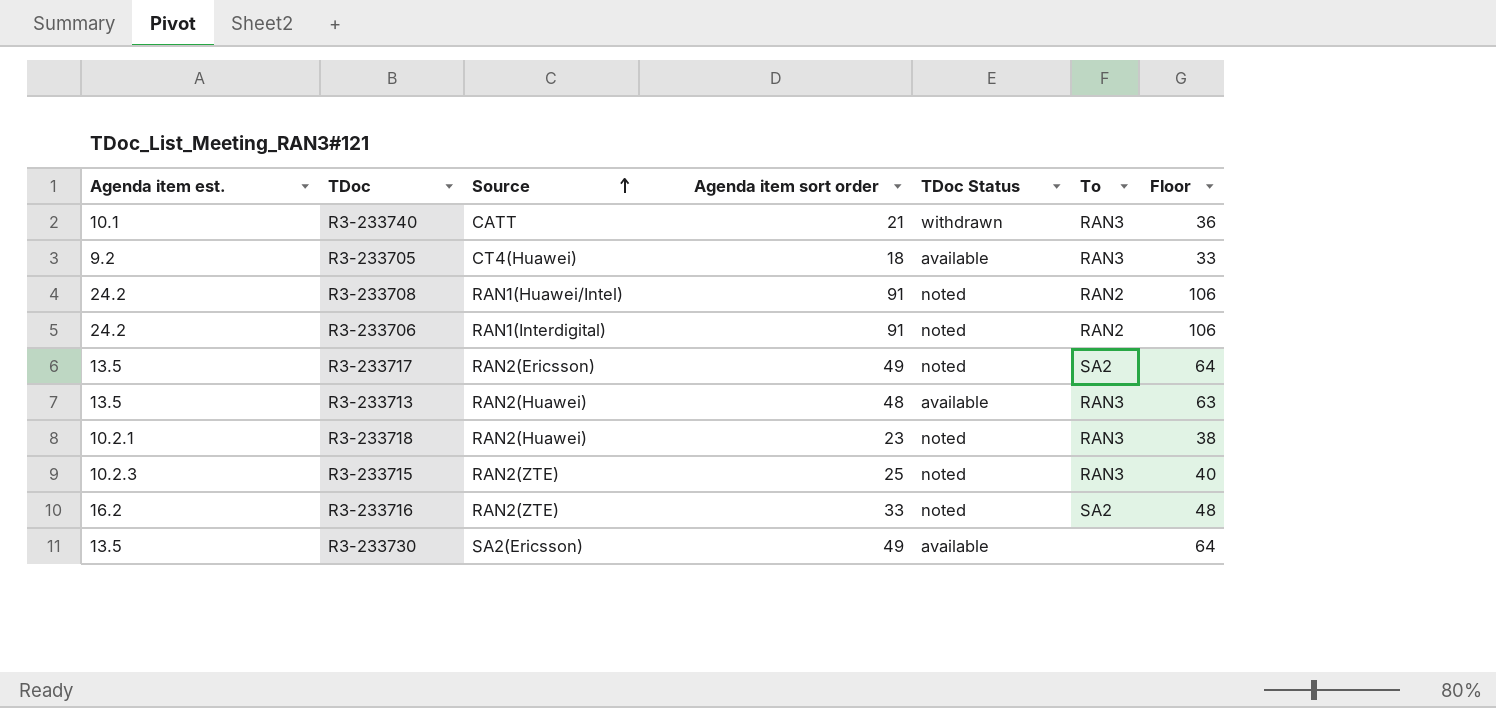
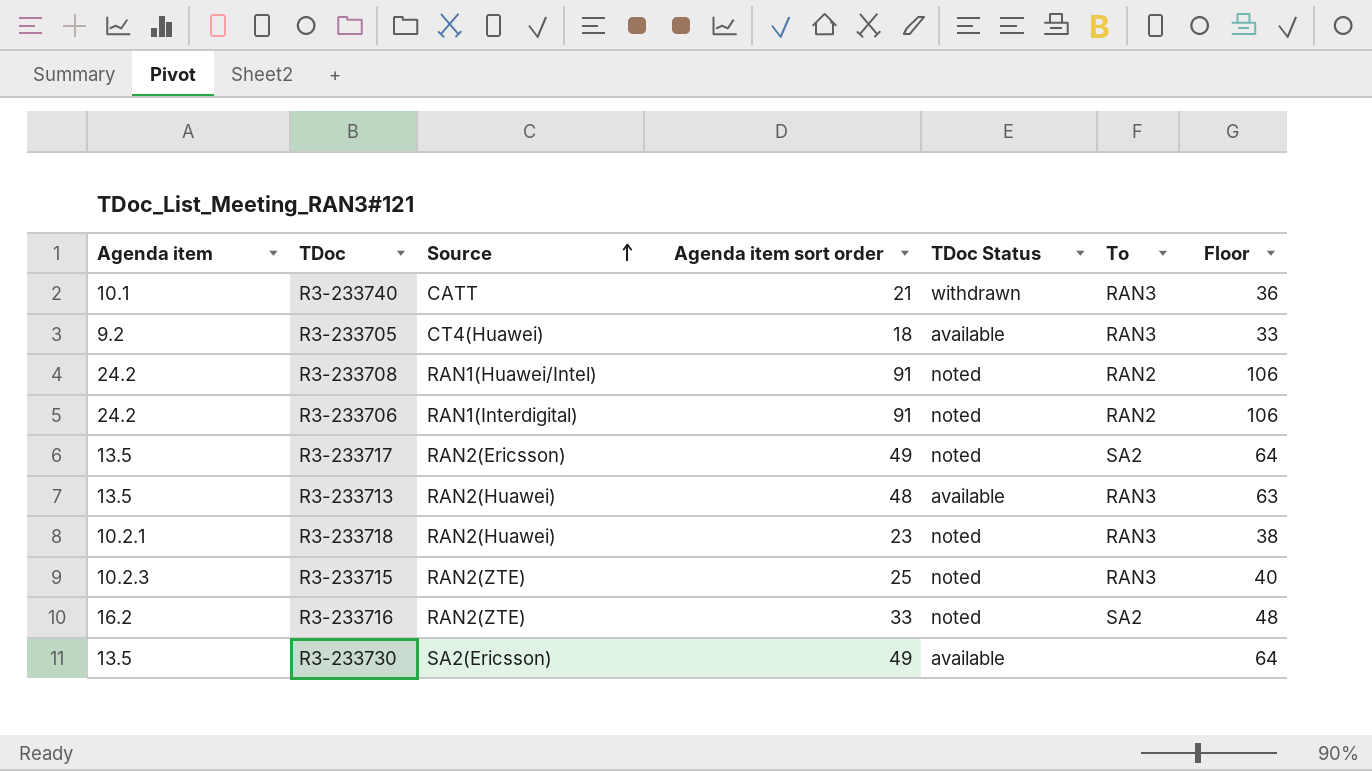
column name: Agenda item est. -> Agenda item

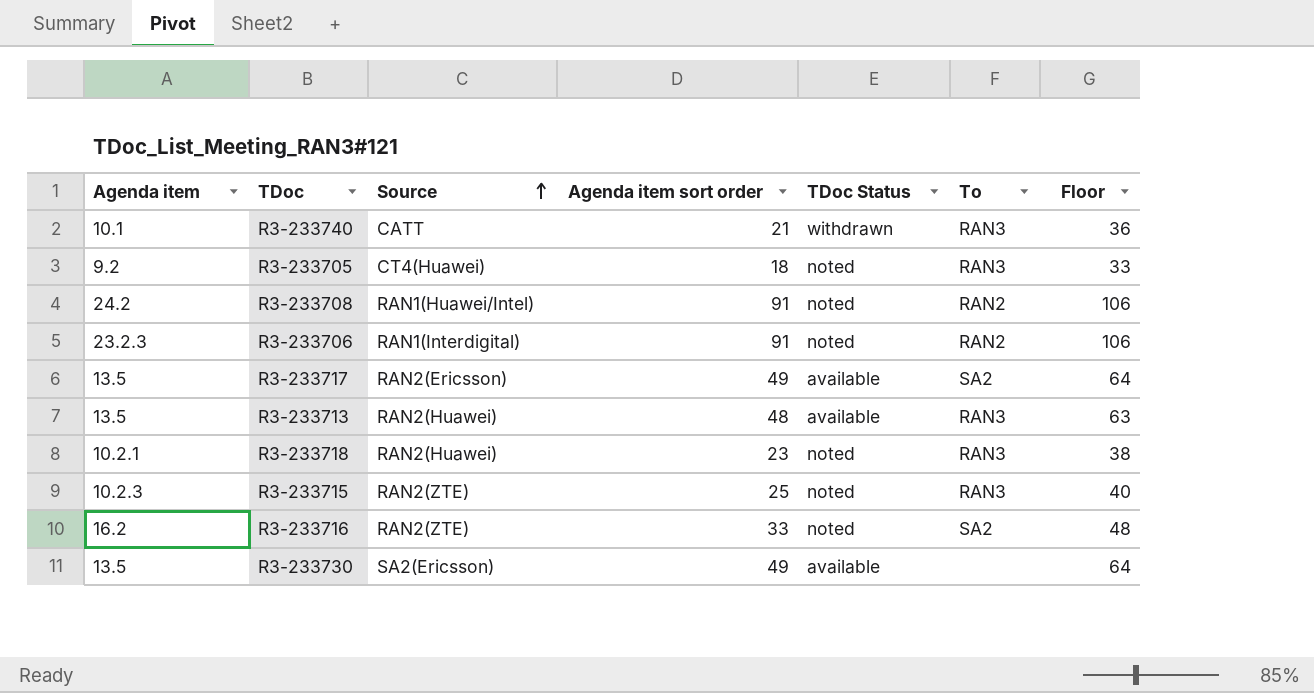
R3-233705 | TDoc Status: available -> noted
R3-233706 | Agenda item: 24.2 -> 23.2.3
R3-233717 | TDoc Status: noted -> available

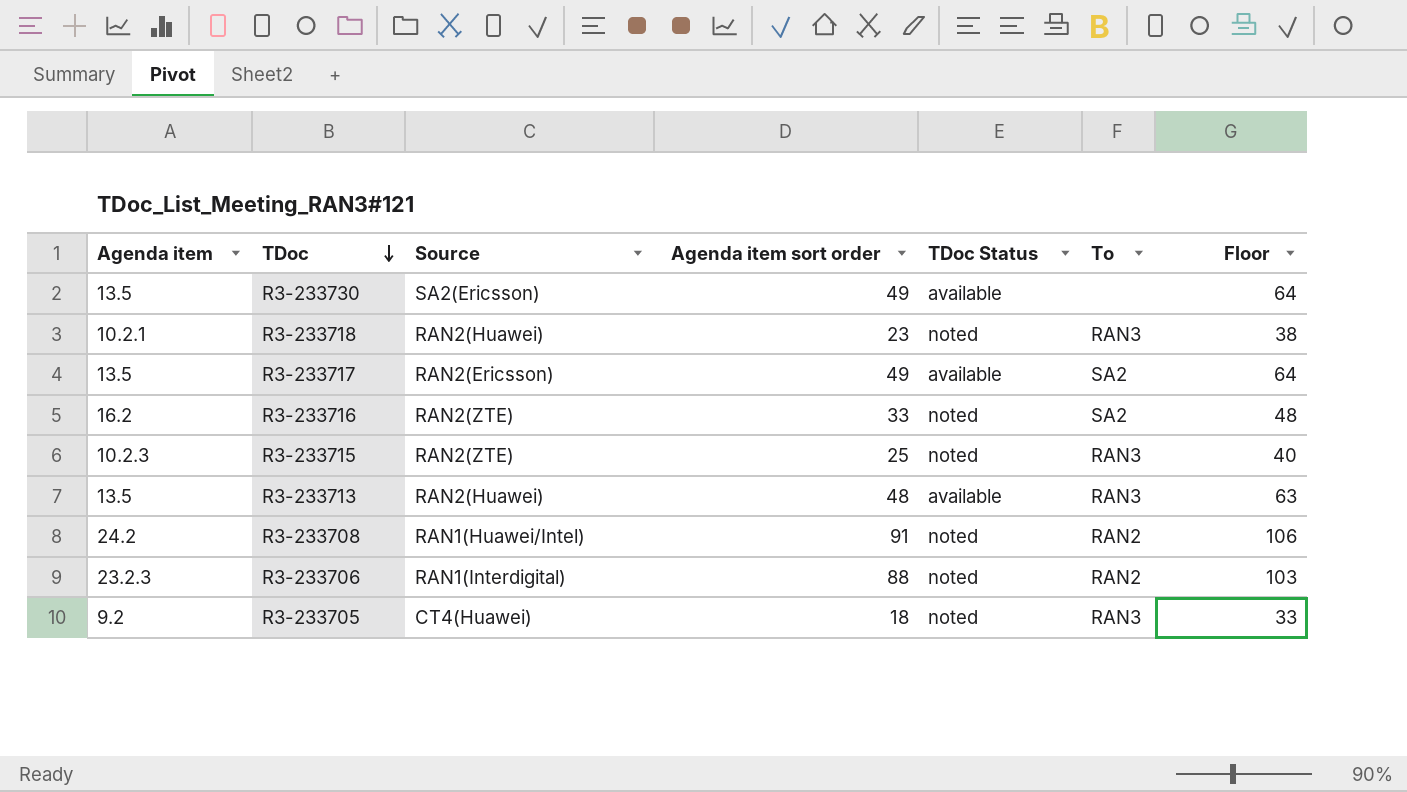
row order: Source ascending -> TDoc descending
row R3-233740: 10.1 | CATT | 21 | withdrawn | RAN3 | 36 -> none
R3-233706 | Agenda item sort order: 91 -> 88
R3-233706 | Floor: 106 -> 103

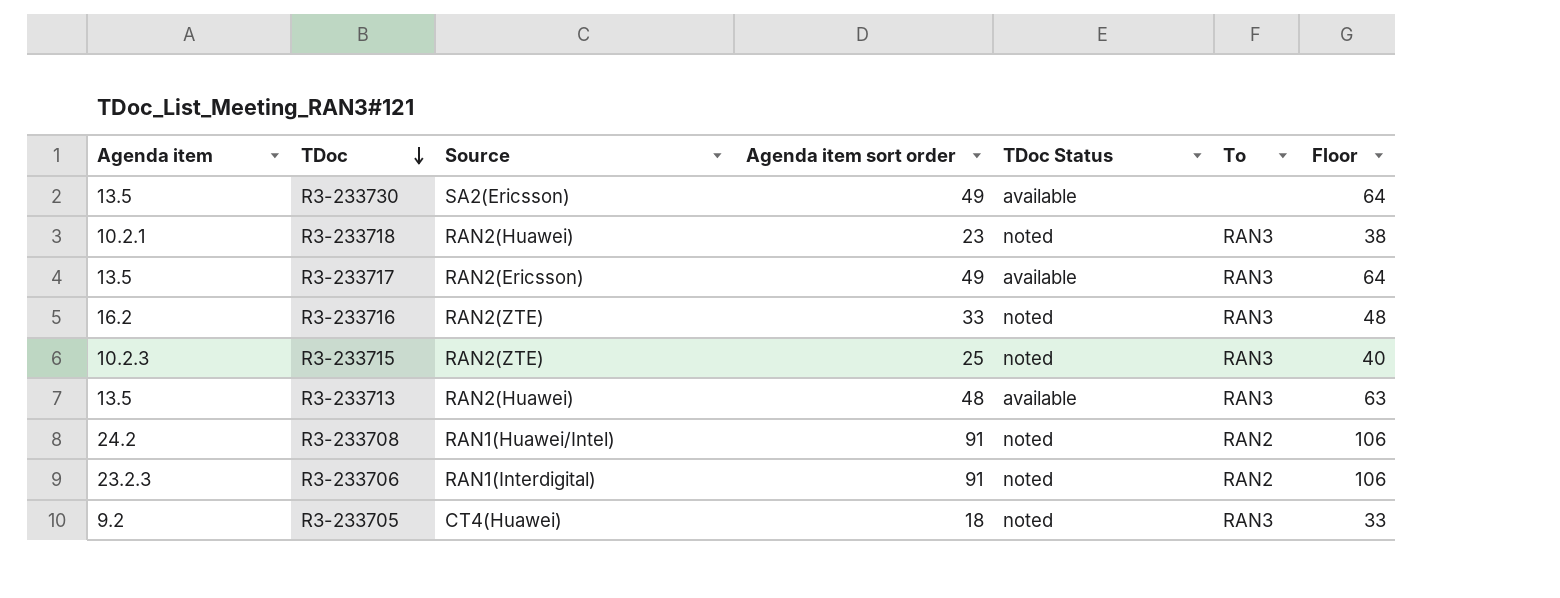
R3-233717 | To: SA2 -> RAN3
R3-233716 | To: SA2 -> RAN3
R3-233706 | Agenda item sort order: 88 -> 91
R3-233706 | Floor: 103 -> 106

